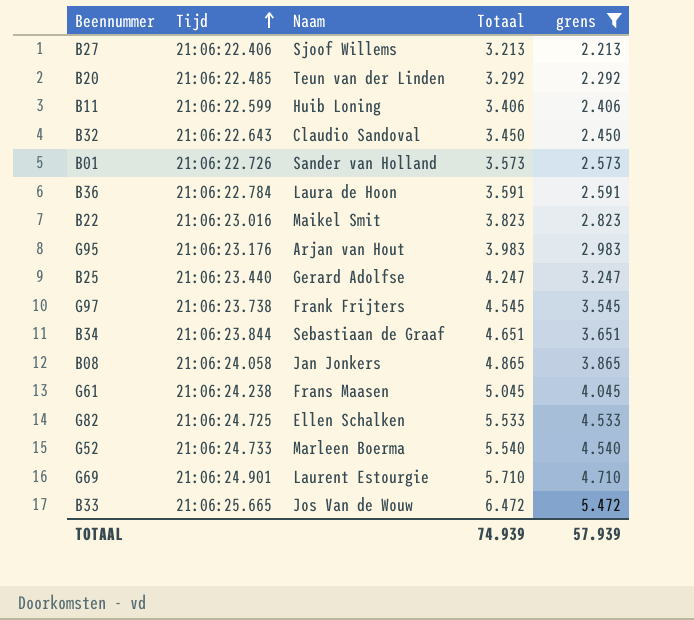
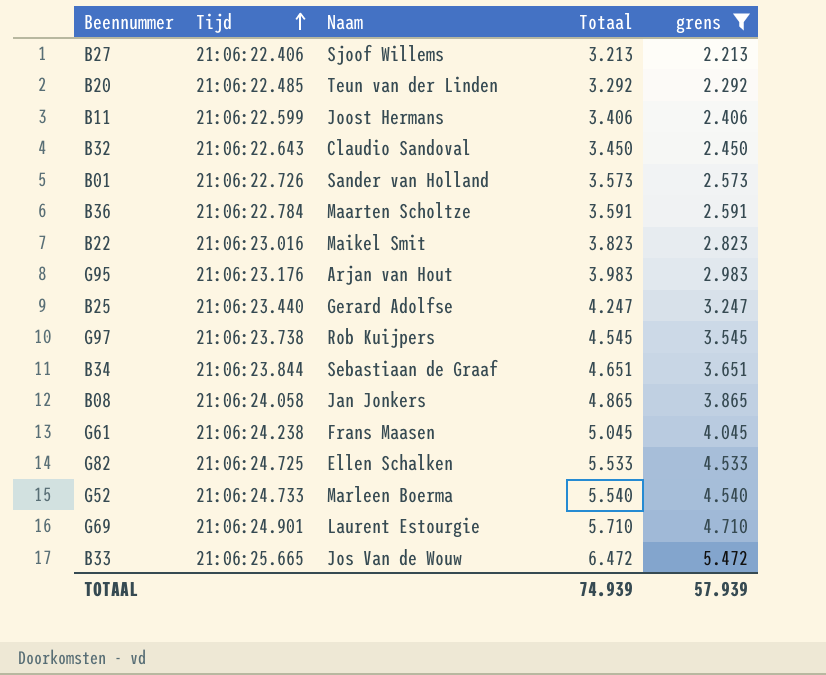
B11 | Naam: Huib Loning -> Joost Hermans
B36 | Naam: Laura de Hoon -> Maarten Scholtze
G97 | Naam: Frank Frijters -> Rob Kuijpers

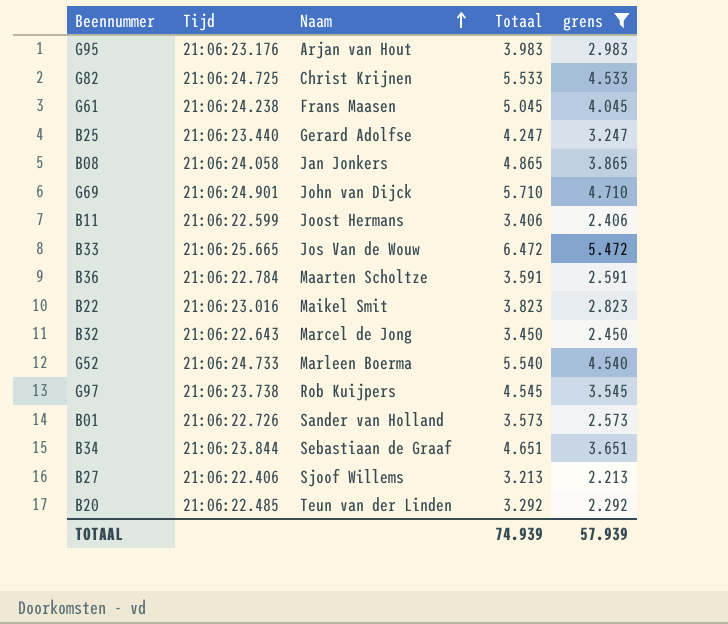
row order: Tijd ascending -> Naam ascending
G82 | Naam: Ellen Schalken -> Christ Krijnen
G69 | Naam: Laurent Estourgie -> John van Dijck
B32 | Naam: Claudio Sandoval -> Marcel de Jong

